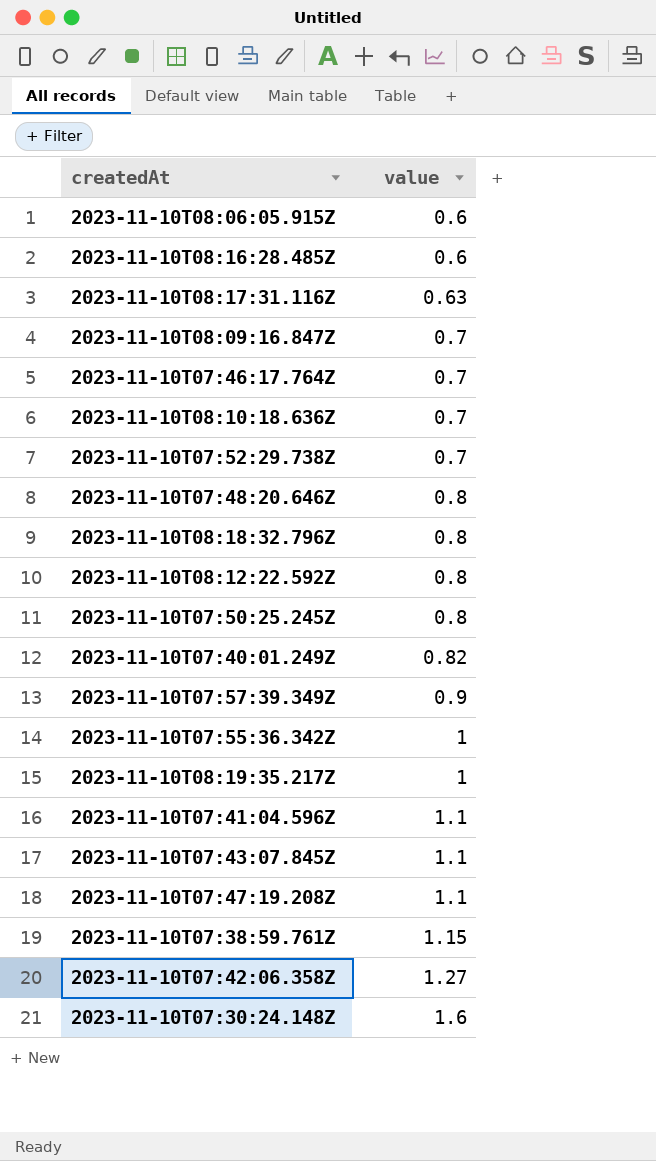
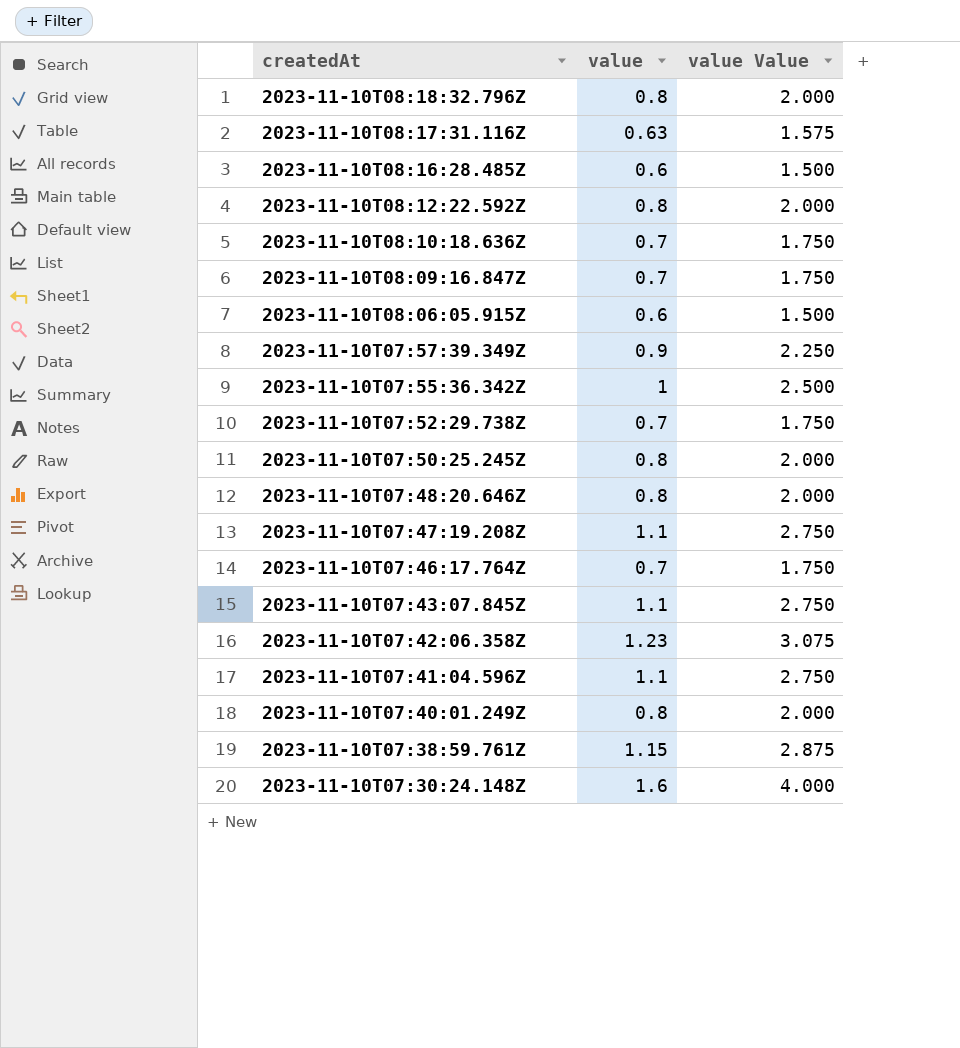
row order: value ascending -> createdAt descending
column value Value | formula: none -> [value] * 2.5
row 2023-11-10T08:19:35.217Z: 1 -> none
2023-11-10T07:42:06.358Z | value: 1.27 -> 1.23
2023-11-10T07:40:01.249Z | value: 0.82 -> 0.8

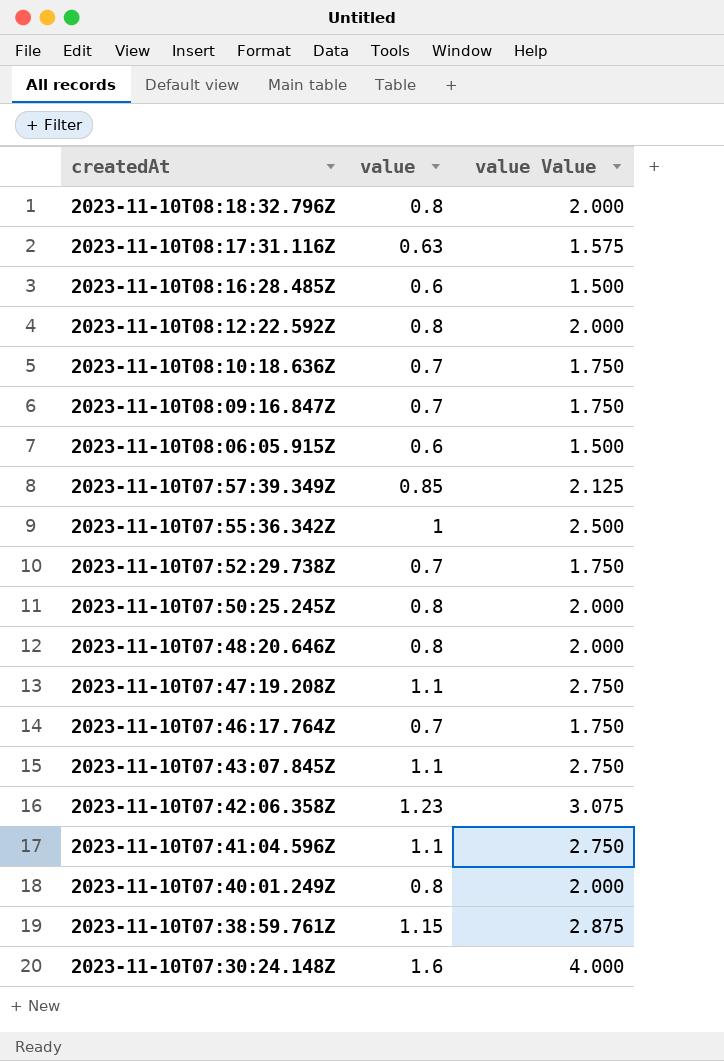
2023-11-10T07:57:39.349Z | value: 0.9 -> 0.85
2023-11-10T07:57:39.349Z | value Value: 2.250 -> 2.125

